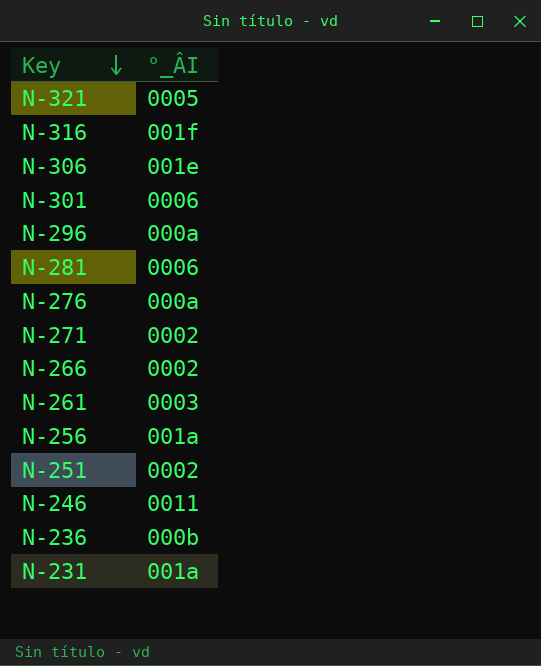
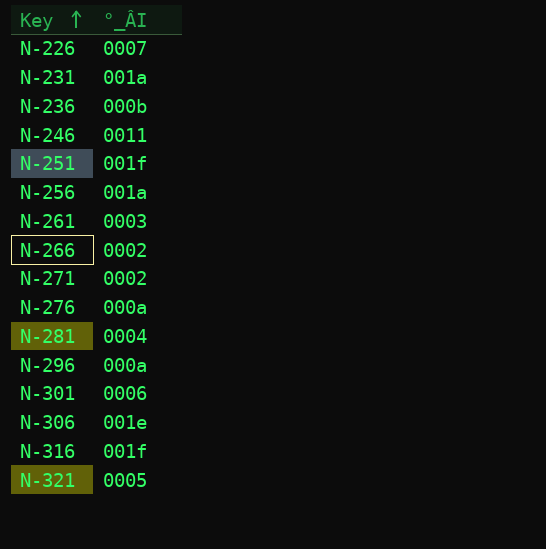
row order: Key descending -> Key ascending
row N-226: none -> 0007
N-251 | °_ÂI: 0002 -> 001f
N-281 | °_ÂI: 0006 -> 0004

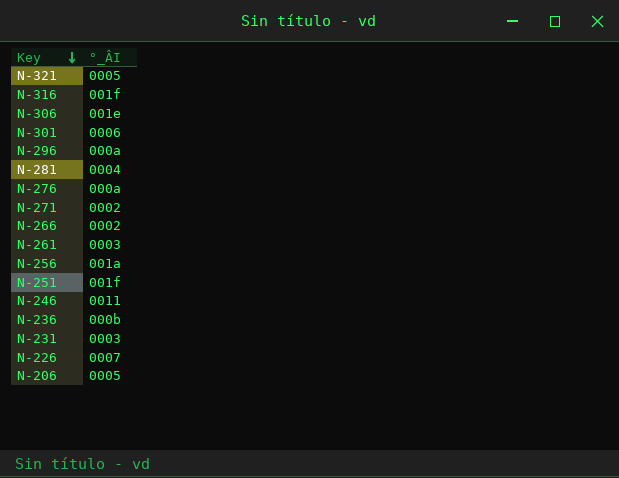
row order: Key ascending -> Key descending
N-231 | °_ÂI: 001a -> 0003
row N-206: none -> 0005

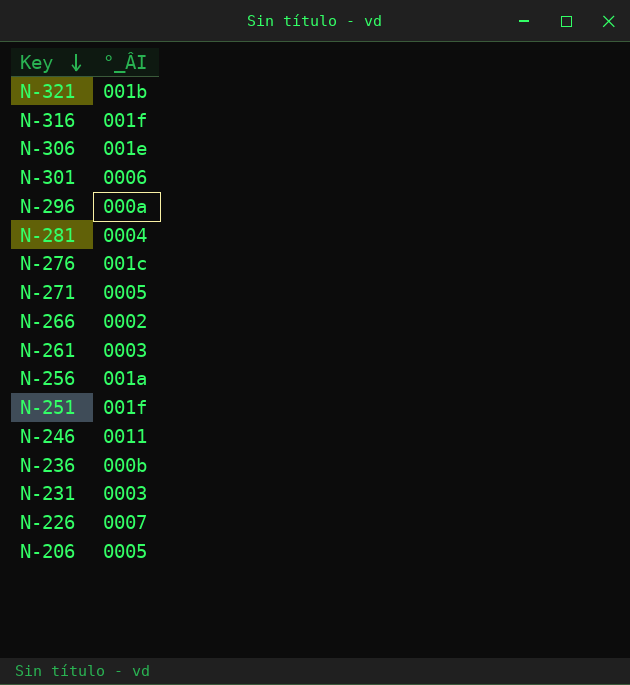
N-321 | °_ÂI: 0005 -> 001b
N-276 | °_ÂI: 000a -> 001c
N-271 | °_ÂI: 0002 -> 0005

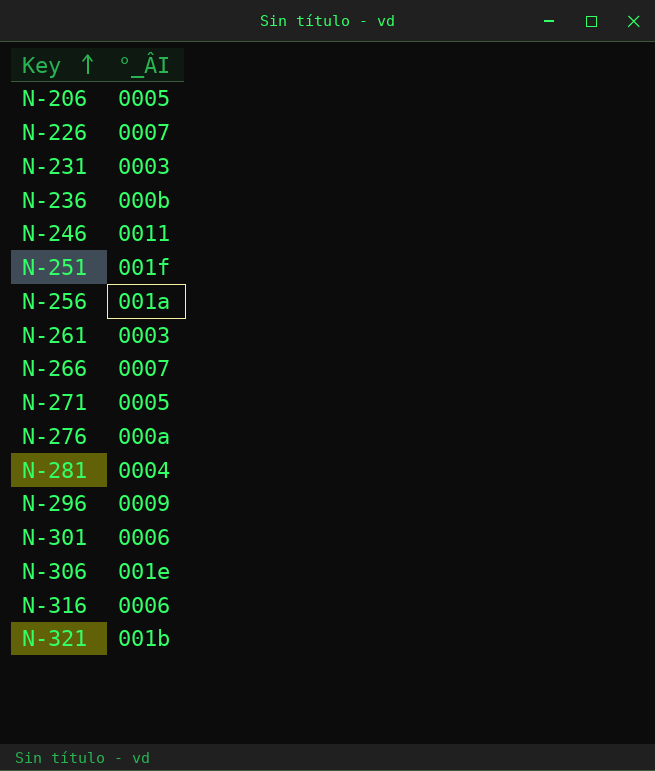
row order: Key descending -> Key ascending
N-266 | °_ÂI: 0002 -> 0007
N-276 | °_ÂI: 001c -> 000a
N-296 | °_ÂI: 000a -> 0009
N-316 | °_ÂI: 001f -> 0006

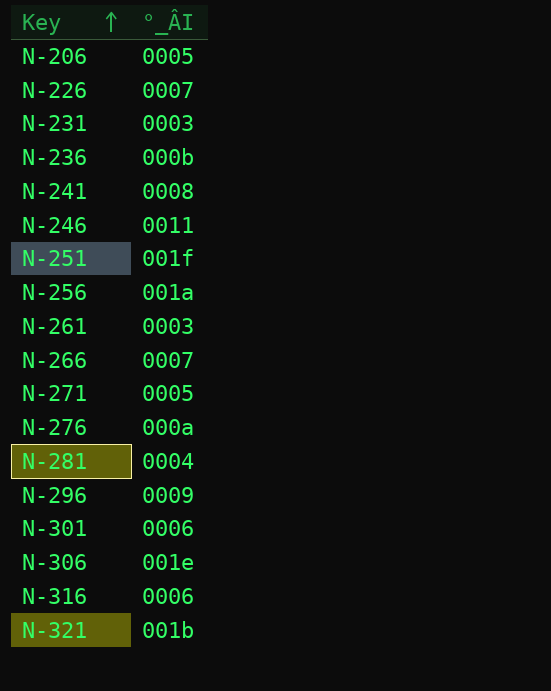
row N-241: none -> 0008

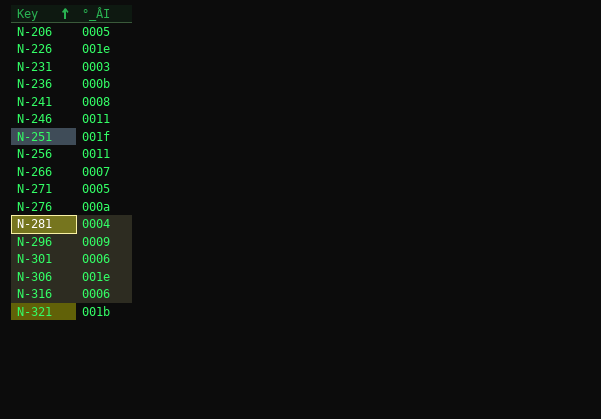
row N-261: 0003 -> none
N-226 | °_ÂI: 0007 -> 001e
N-256 | °_ÂI: 001a -> 0011

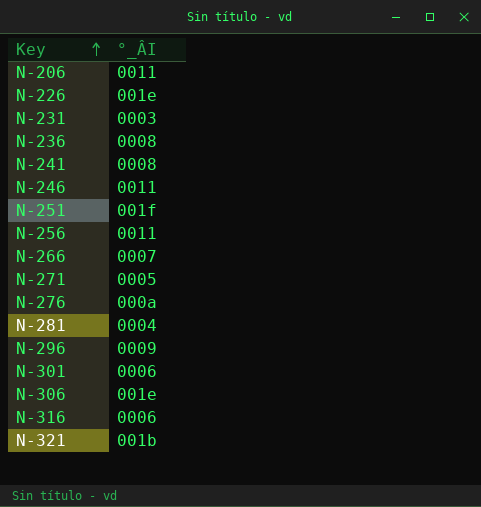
N-206 | °_ÂI: 0005 -> 0011
N-236 | °_ÂI: 000b -> 0008

